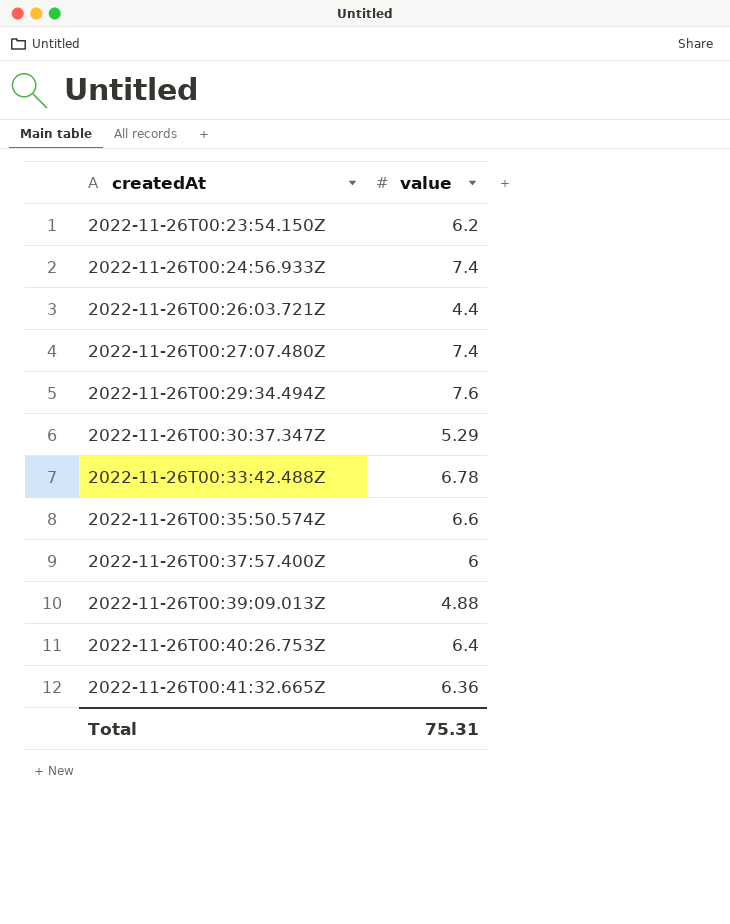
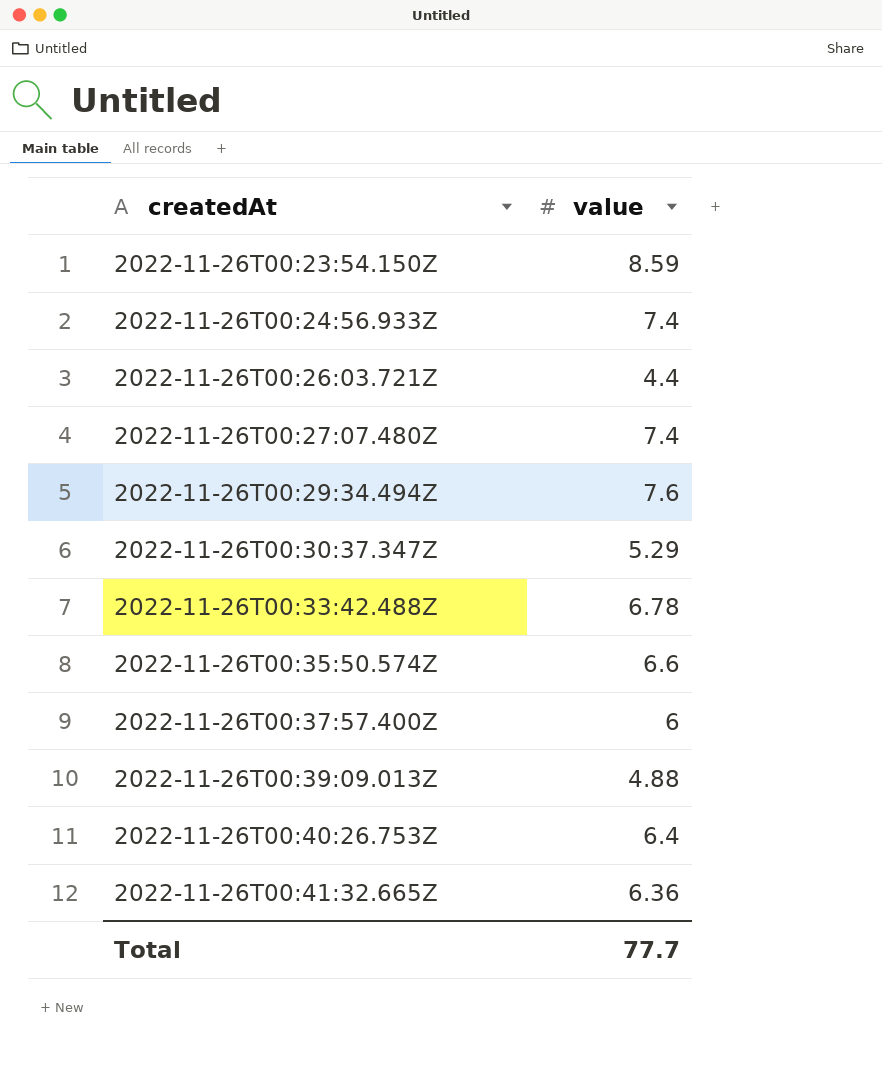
2022-11-26T00:23:54.150Z | value: 6.2 -> 8.59
Total | value: 75.31 -> 77.7

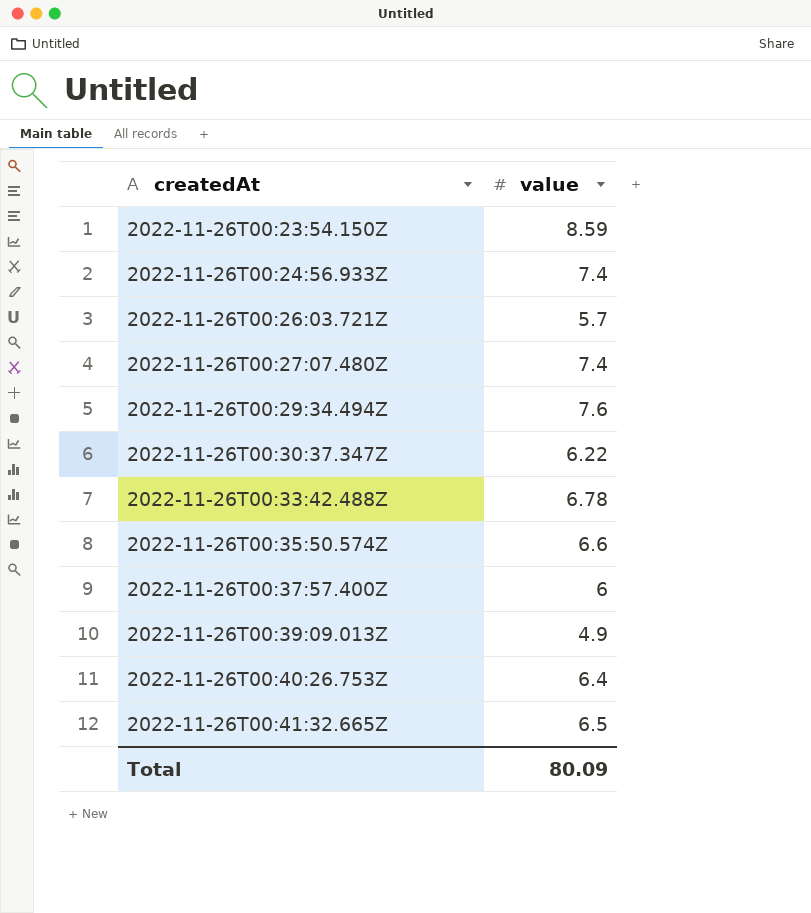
2022-11-26T00:26:03.721Z | value: 4.4 -> 5.7
2022-11-26T00:30:37.347Z | value: 5.29 -> 6.22
2022-11-26T00:39:09.013Z | value: 4.88 -> 4.9
2022-11-26T00:41:32.665Z | value: 6.36 -> 6.5
Total | value: 77.7 -> 80.09

